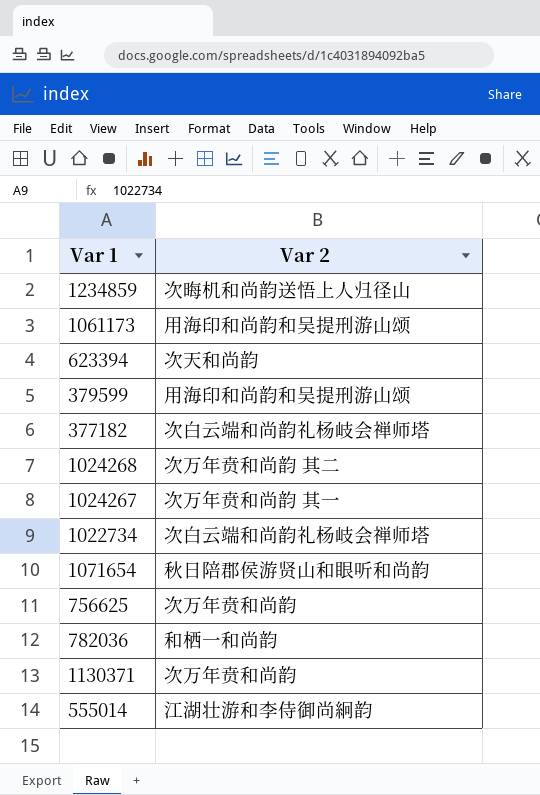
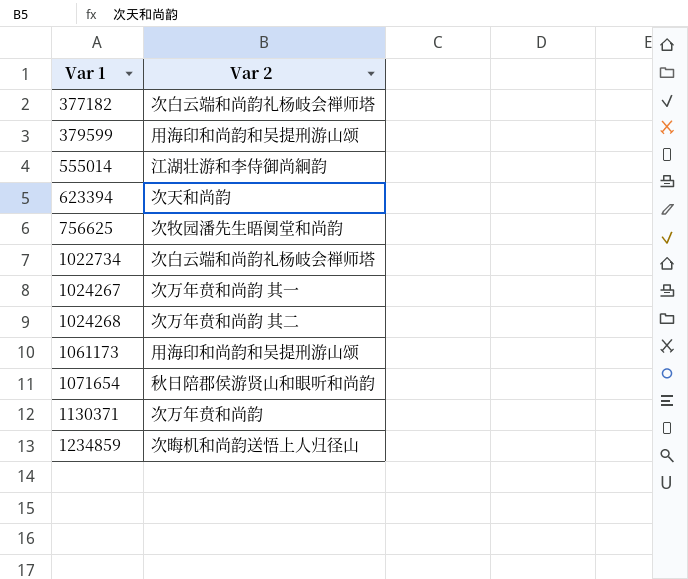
row order: none -> Var 1 ascending
row 782036: 和栖一和尚韵 -> none
756625 | Var 2: 次万年贲和尚韵 -> 次牧园潘先生晤阒堂和尚韵

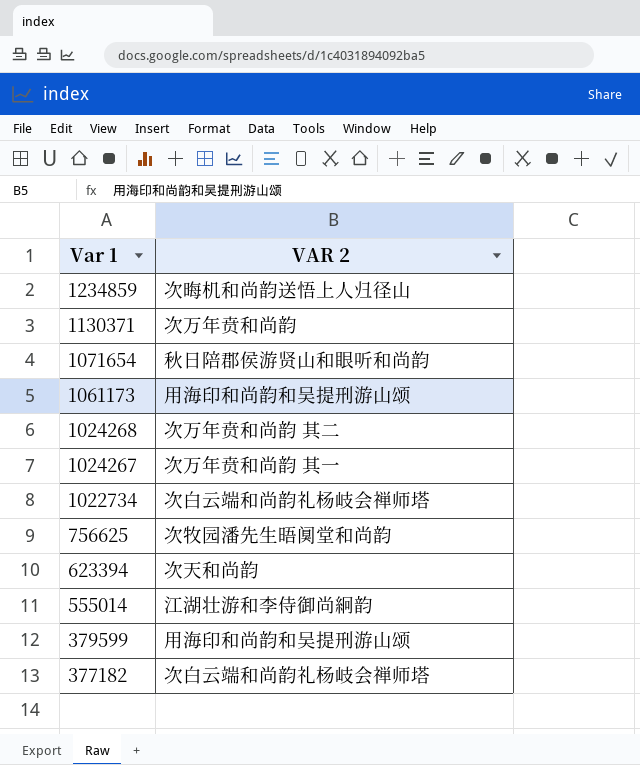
row order: Var 1 ascending -> Var 1 descending
column name: Var 2 -> VAR 2

